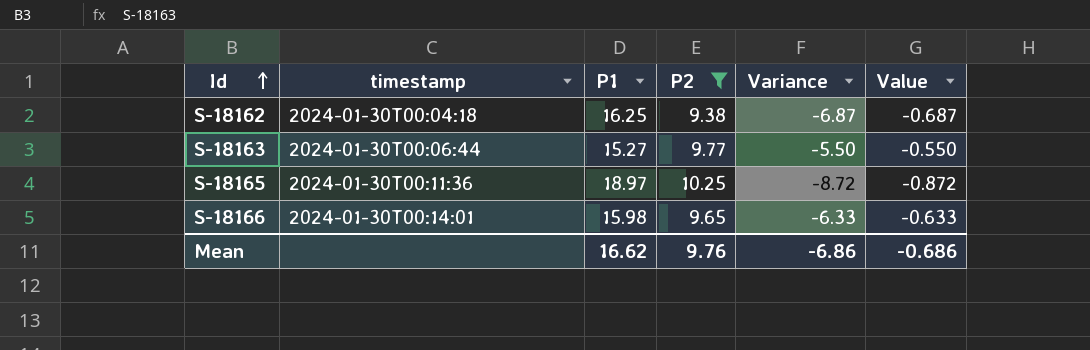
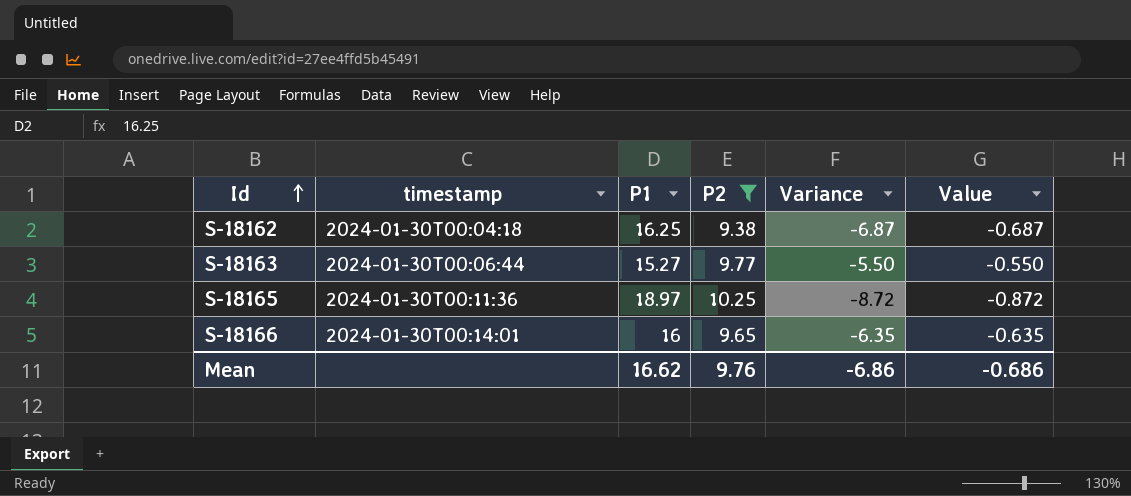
S-18166 | P1: 15.98 -> 16
S-18166 | Variance: -6.33 -> -6.35
S-18166 | Value: -0.633 -> -0.635

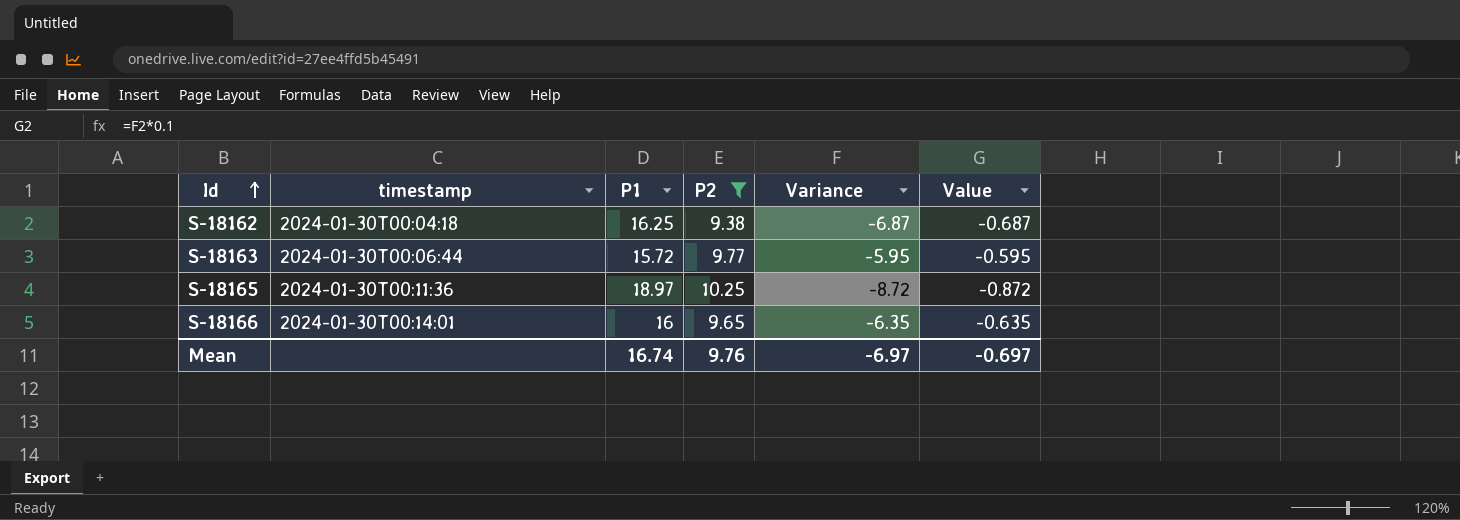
S-18163 | P1: 15.27 -> 15.72
S-18163 | Variance: -5.50 -> -5.95
S-18163 | Value: -0.550 -> -0.595
Mean | P1: 16.62 -> 16.74
Mean | Variance: -6.86 -> -6.97
Mean | Value: -0.686 -> -0.697

